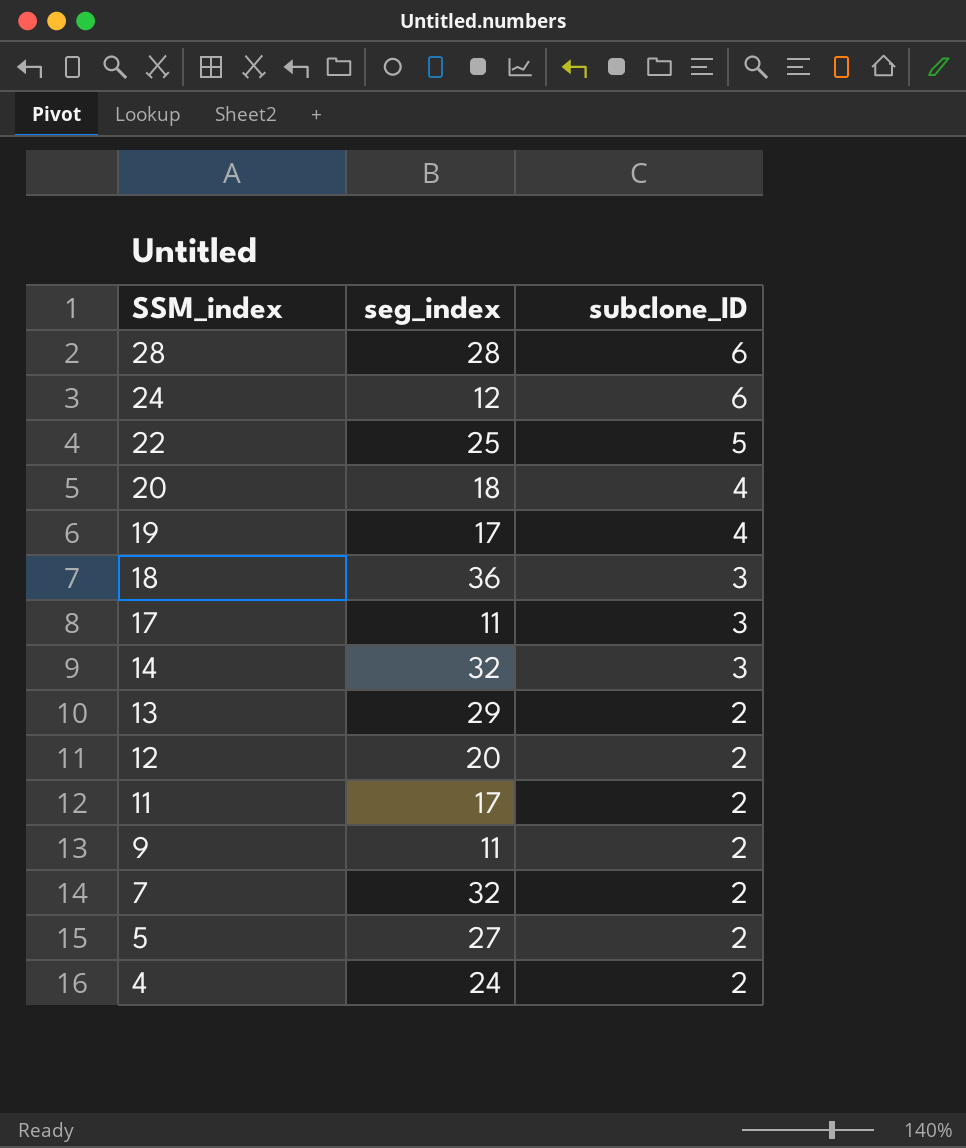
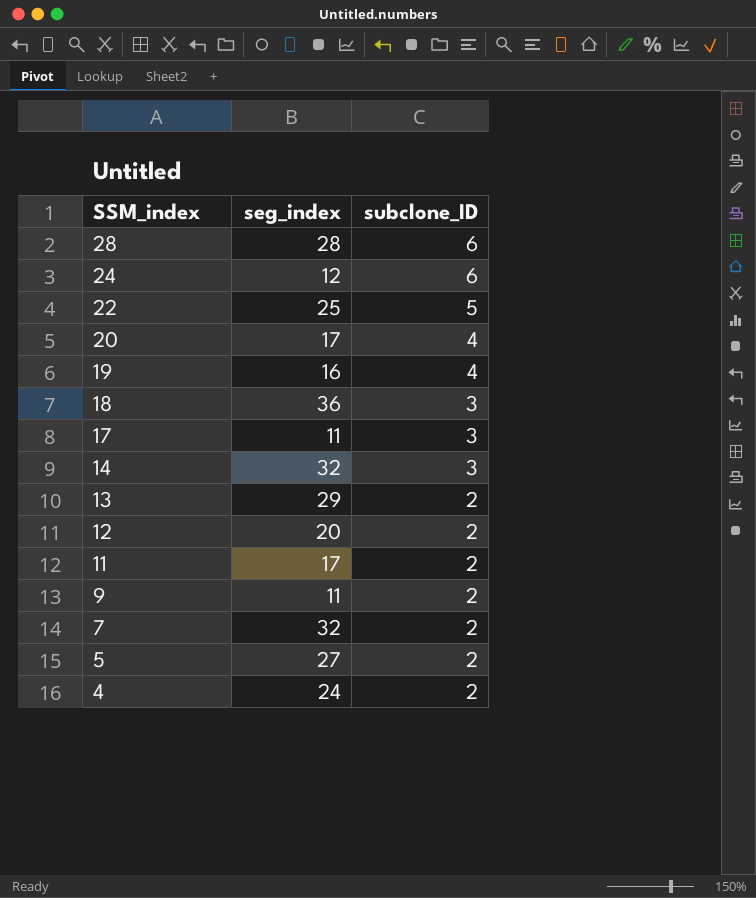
20 | seg_index: 18 -> 17
19 | seg_index: 17 -> 16

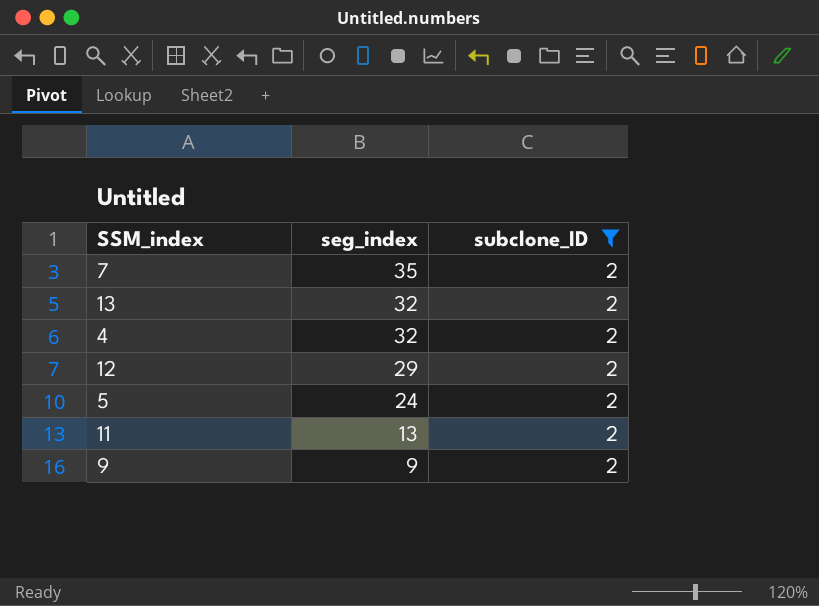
filter: none -> subclone_ID = 2
row order: SSM_index descending -> seg_index descending
7 | seg_index: 32 -> 35
13 | seg_index: 29 -> 32
4 | seg_index: 24 -> 32
12 | seg_index: 20 -> 29
5 | seg_index: 27 -> 24
11 | seg_index: 17 -> 13
9 | seg_index: 11 -> 9

